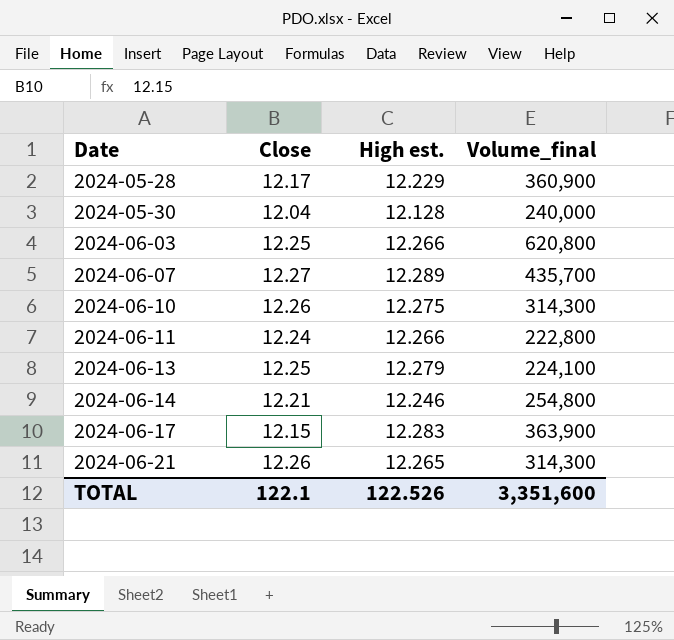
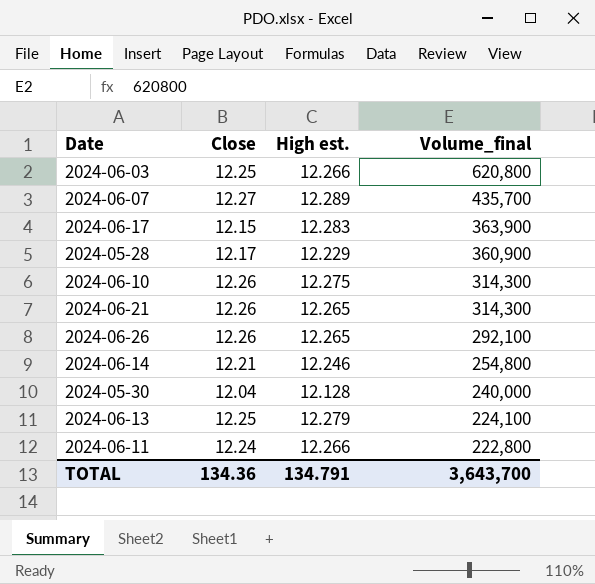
row order: Date ascending -> Volume_final descending
row 2024-06-26: none -> 12.26 | 12.265 | 292,100
TOTAL | Close: 122.1 -> 134.36
TOTAL | High est.: 122.526 -> 134.791
TOTAL | Volume_final: 3,351,600 -> 3,643,700

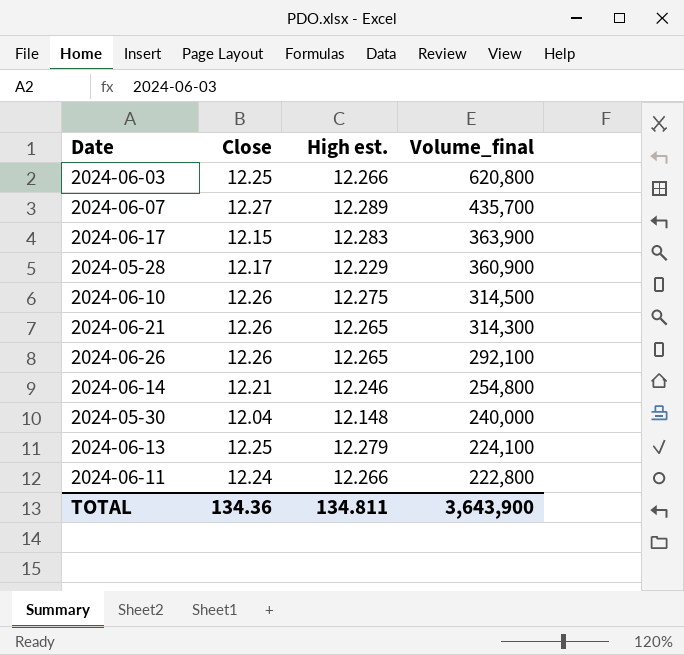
2024-06-10 | Volume_final: 314,300 -> 314,500
2024-05-30 | High est.: 12.128 -> 12.148
TOTAL | High est.: 134.791 -> 134.811
TOTAL | Volume_final: 3,643,700 -> 3,643,900

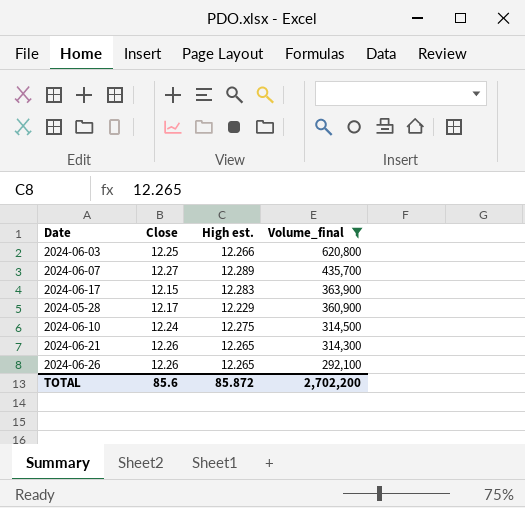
filter: none -> Volume_final >= 292,100
2024-06-10 | Close: 12.26 -> 12.24
TOTAL | Close: 134.36 -> 85.6
TOTAL | High est.: 134.811 -> 85.872
TOTAL | Volume_final: 3,643,900 -> 2,702,200

